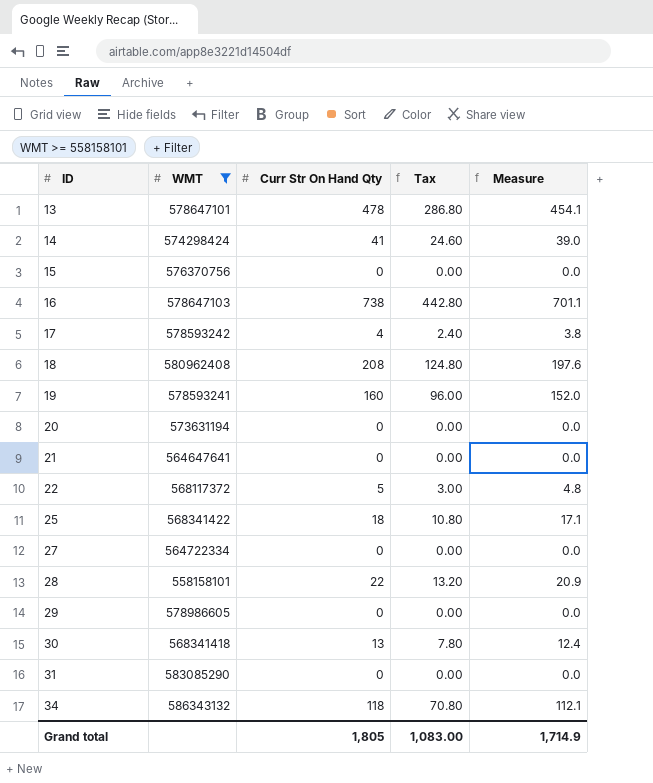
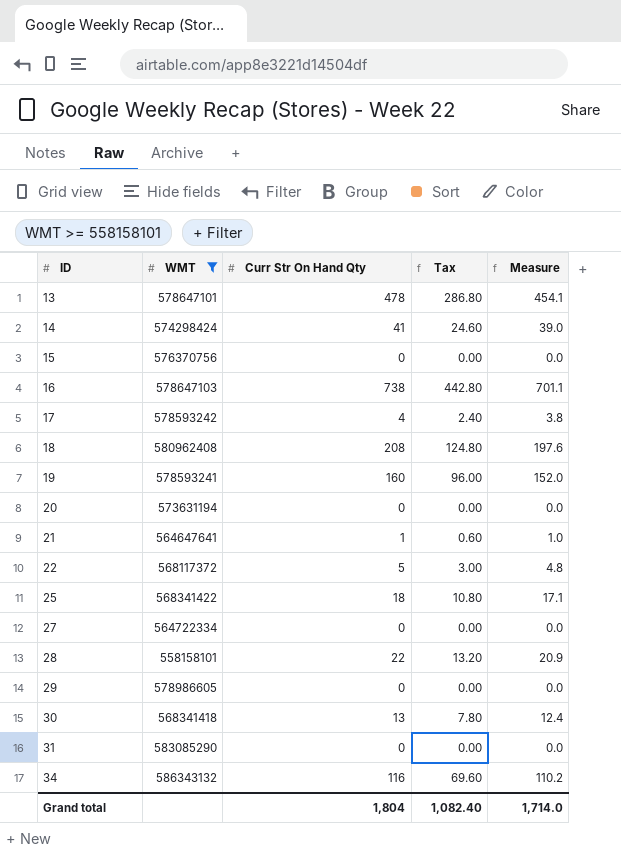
21 | Curr Str On Hand Qty: 0 -> 1
21 | Tax: 0.00 -> 0.60
21 | Measure: 0.0 -> 1.0
34 | Curr Str On Hand Qty: 118 -> 116
34 | Tax: 70.80 -> 69.60
34 | Measure: 112.1 -> 110.2
Grand total | Curr Str On Hand Qty: 1,805 -> 1,804
Grand total | Tax: 1,083.00 -> 1,082.40
Grand total | Measure: 1,714.9 -> 1,714.0

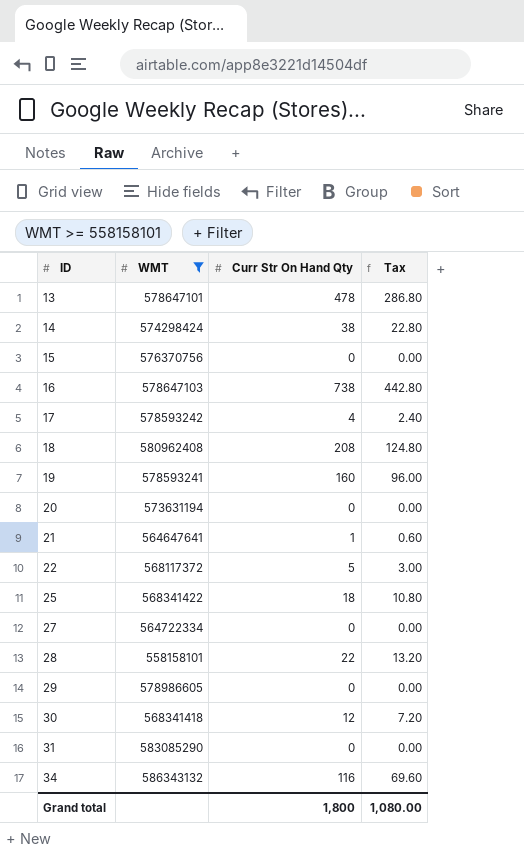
column Measure | formula: [Curr Str On Hand Qty] * 0.95 -> none
14 | Curr Str On Hand Qty: 41 -> 38
14 | Tax: 24.60 -> 22.80
30 | Curr Str On Hand Qty: 13 -> 12
30 | Tax: 7.80 -> 7.20
Grand total | Curr Str On Hand Qty: 1,804 -> 1,800
Grand total | Tax: 1,082.40 -> 1,080.00

